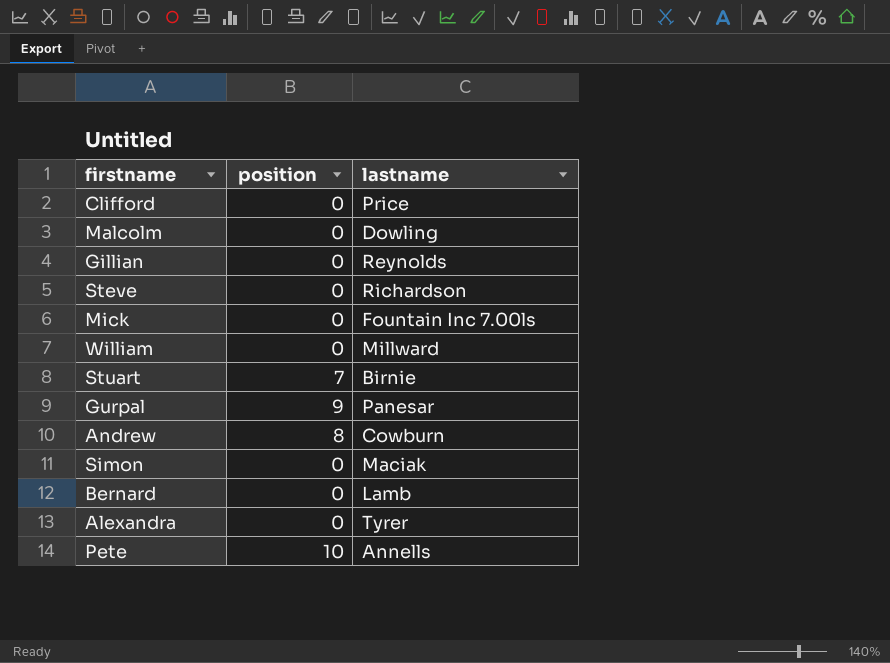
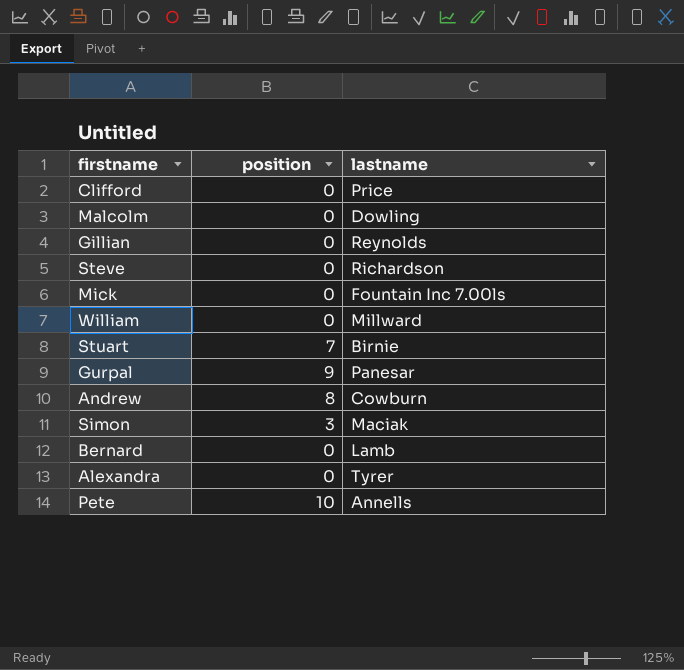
Simon | position: 0 -> 3

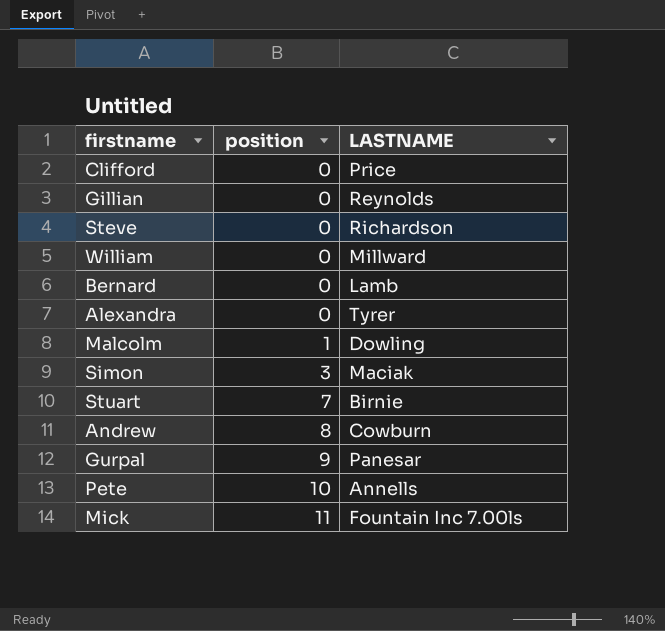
row order: none -> position ascending
column name: lastname -> LASTNAME
Malcolm | position: 0 -> 1
Mick | position: 0 -> 11

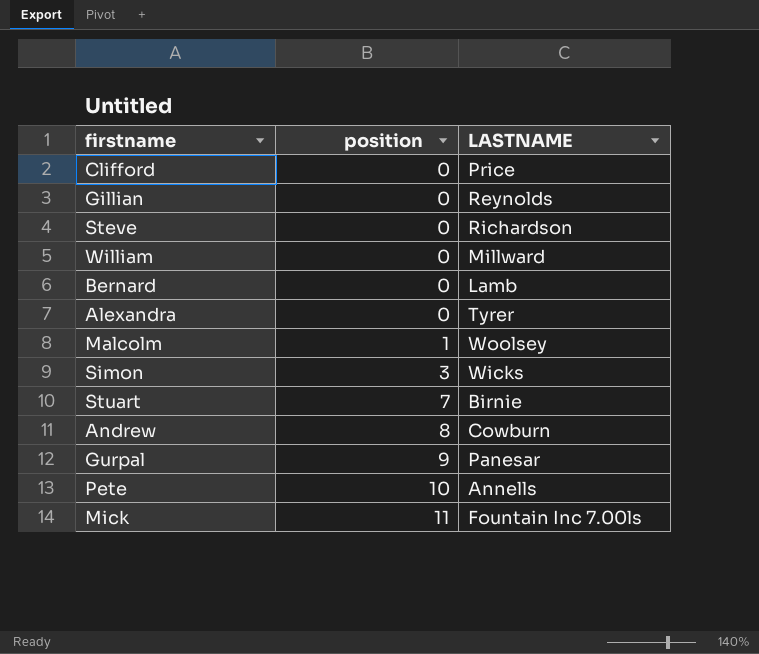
Malcolm | LASTNAME: Dowling -> Woolsey
Simon | LASTNAME: Maciak -> Wicks

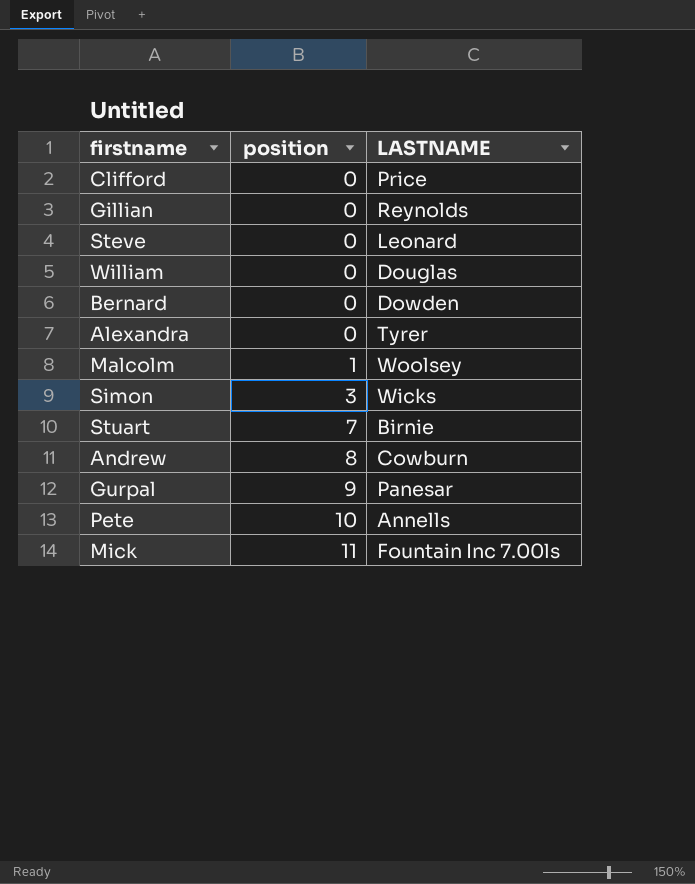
Steve | LASTNAME: Richardson -> Leonard
William | LASTNAME: Millward -> Douglas
Bernard | LASTNAME: Lamb -> Dowden

